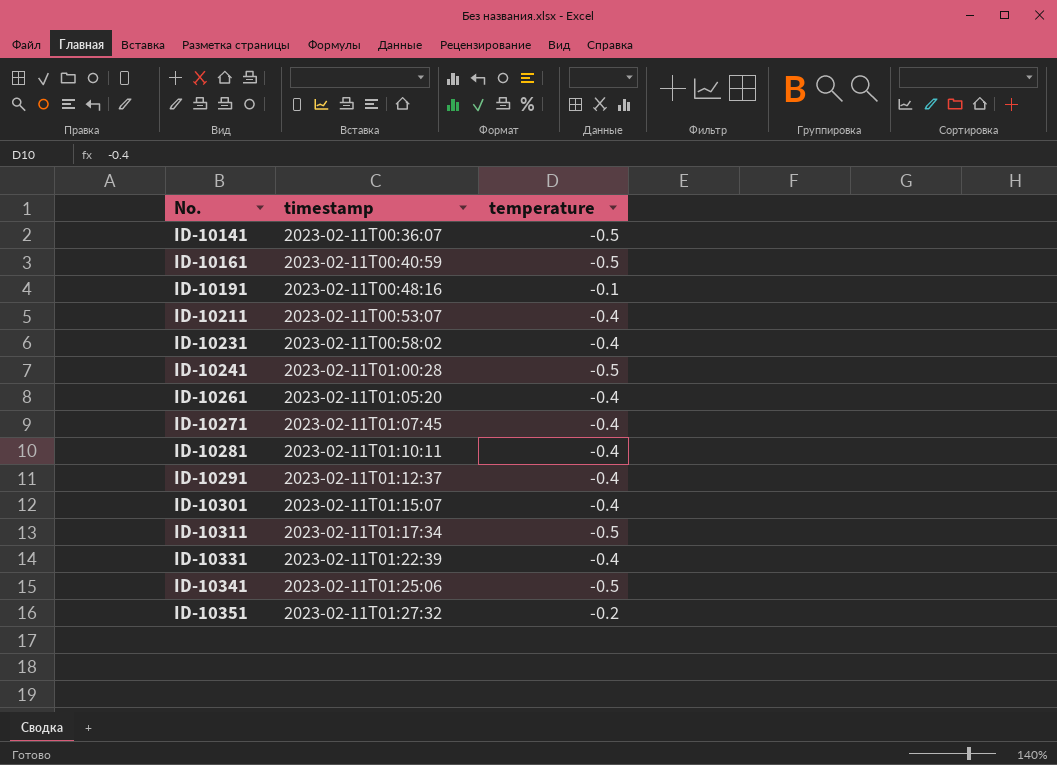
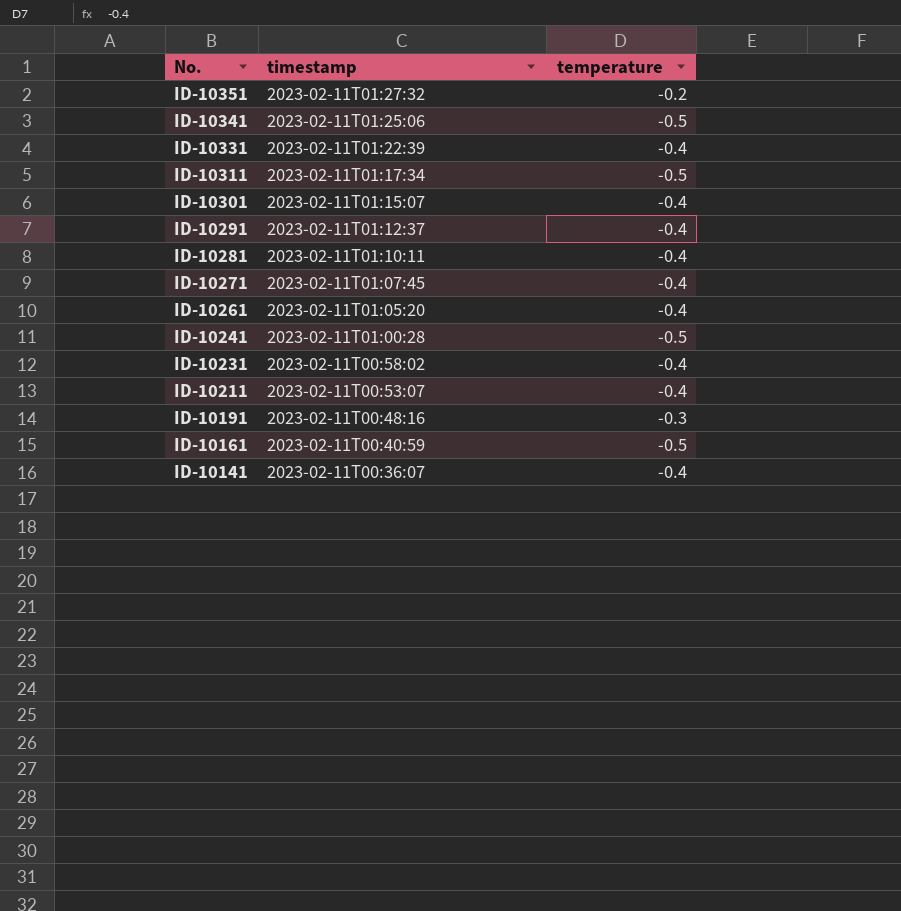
row order: No. ascending -> No. descending
ID-10191 | temperature: -0.1 -> -0.3
ID-10141 | temperature: -0.5 -> -0.4

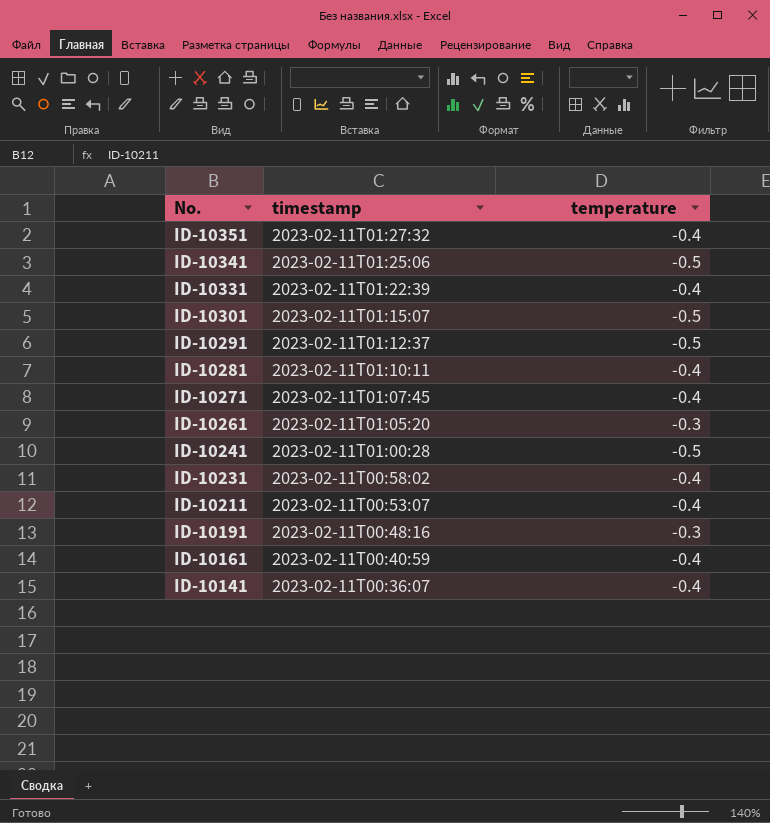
row ID-10311: 2023-02-11T01:17:34 | -0.5 -> none
ID-10351 | temperature: -0.2 -> -0.4
ID-10301 | temperature: -0.4 -> -0.5
ID-10291 | temperature: -0.4 -> -0.5
ID-10261 | temperature: -0.4 -> -0.3
ID-10161 | temperature: -0.5 -> -0.4

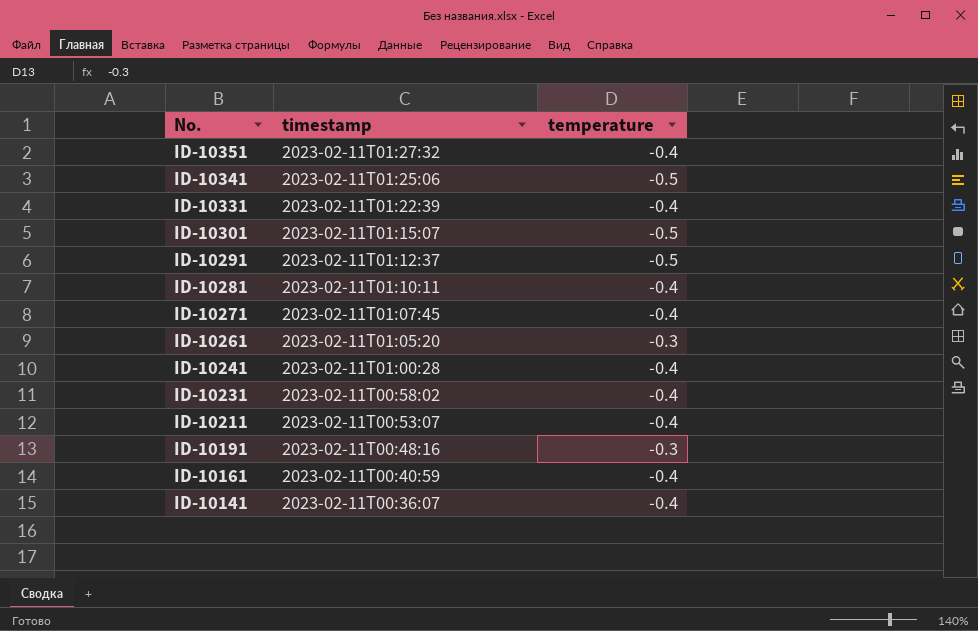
ID-10241 | temperature: -0.5 -> -0.4

